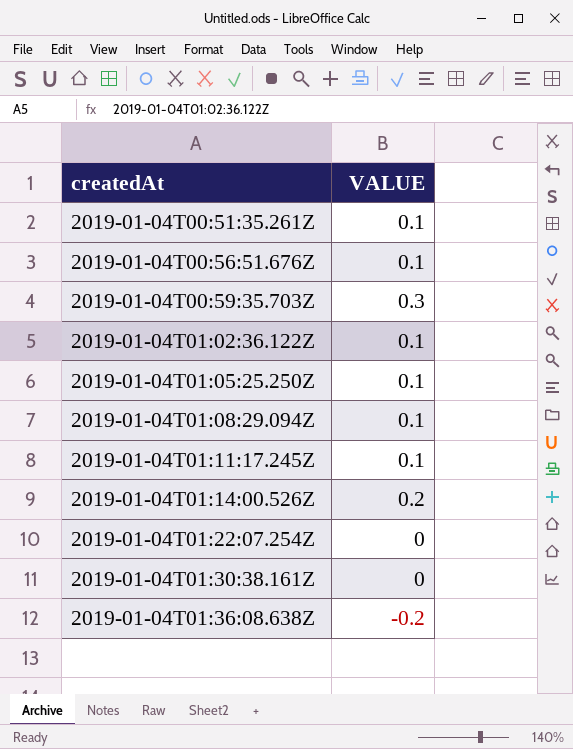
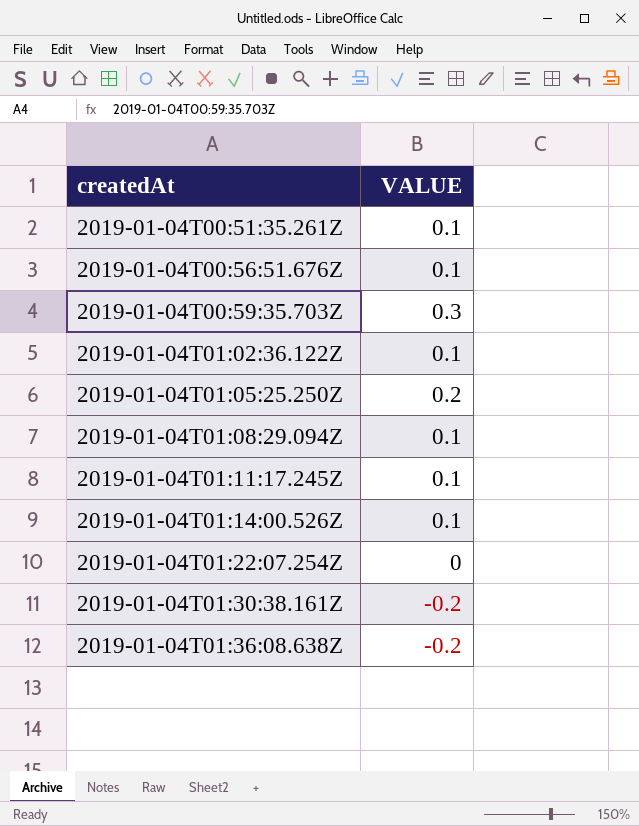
2019-01-04T01:05:25.250Z | VALUE: 0.1 -> 0.2
2019-01-04T01:14:00.526Z | VALUE: 0.2 -> 0.1
2019-01-04T01:30:38.161Z | VALUE: 0 -> -0.2

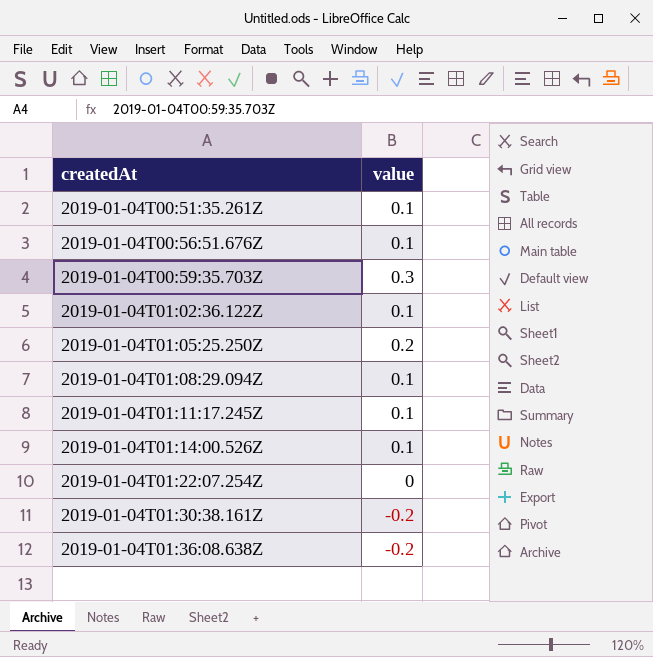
column name: VALUE -> value

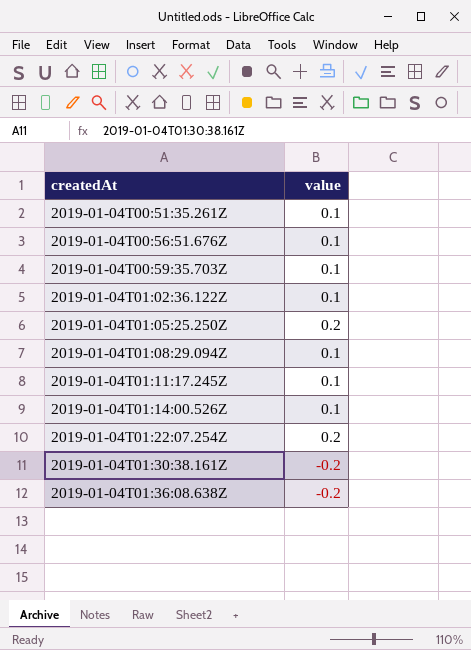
2019-01-04T00:59:35.703Z | value: 0.3 -> 0.1
2019-01-04T01:22:07.254Z | value: 0 -> 0.2

